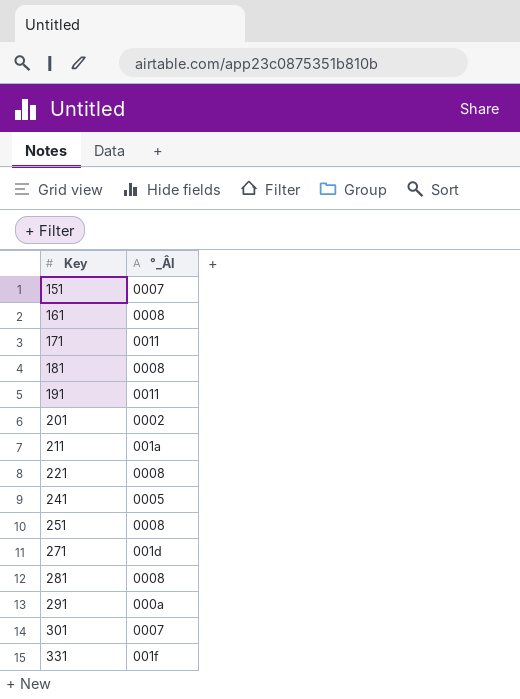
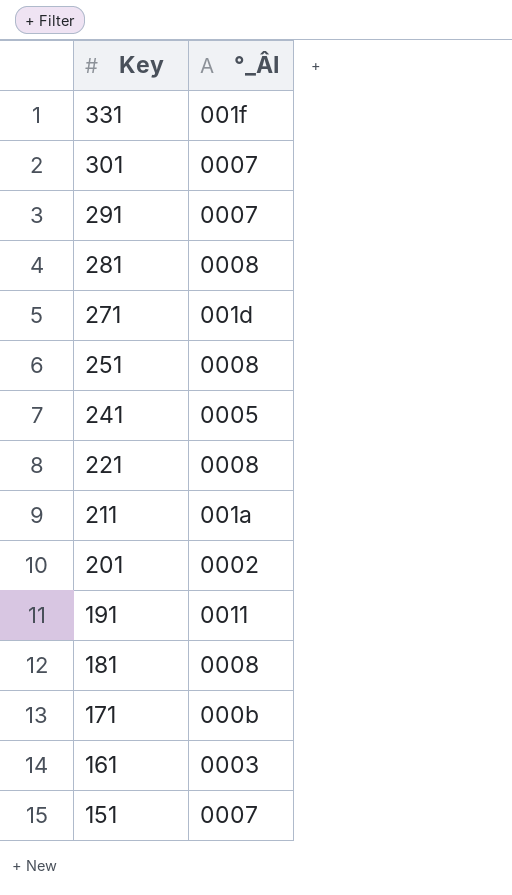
row order: Key ascending -> Key descending
291 | °_ÂI: 000a -> 0007
171 | °_ÂI: 0011 -> 000b
161 | °_ÂI: 0008 -> 0003

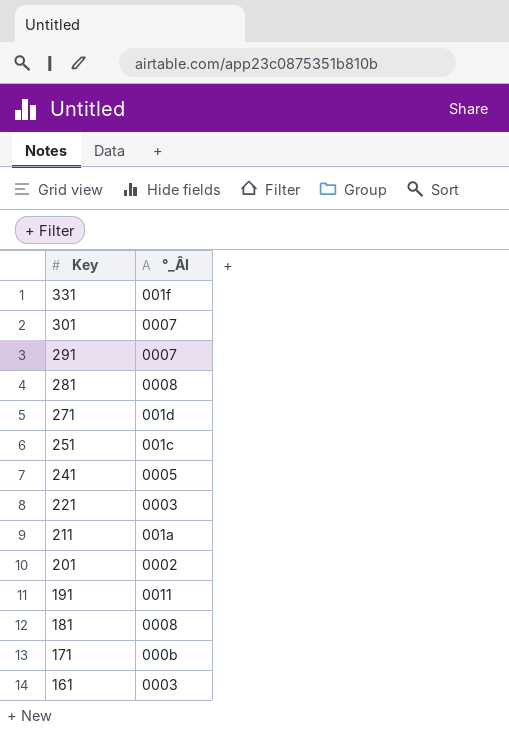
row 151: 0007 -> none
251 | °_ÂI: 0008 -> 001c
221 | °_ÂI: 0008 -> 0003

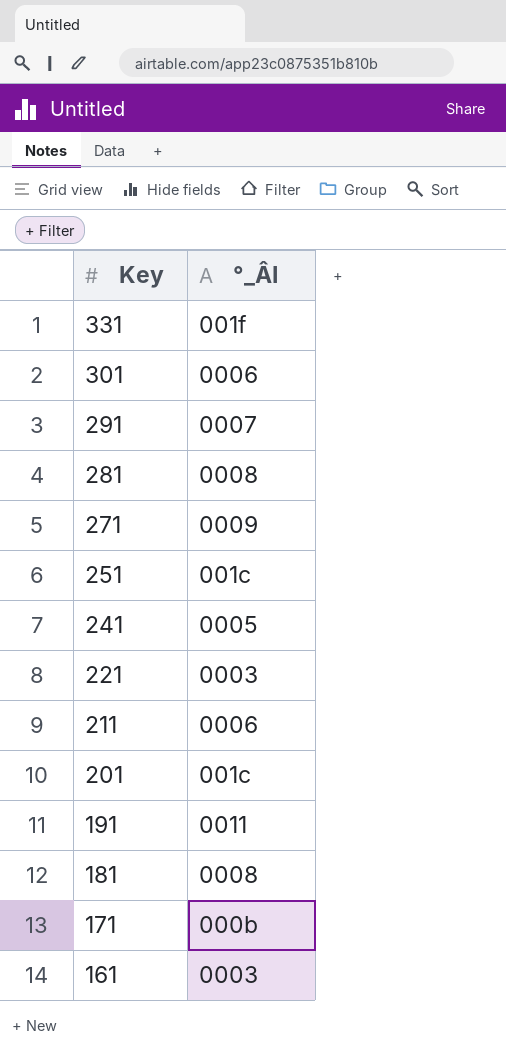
301 | °_ÂI: 0007 -> 0006
271 | °_ÂI: 001d -> 0009
211 | °_ÂI: 001a -> 0006
201 | °_ÂI: 0002 -> 001c

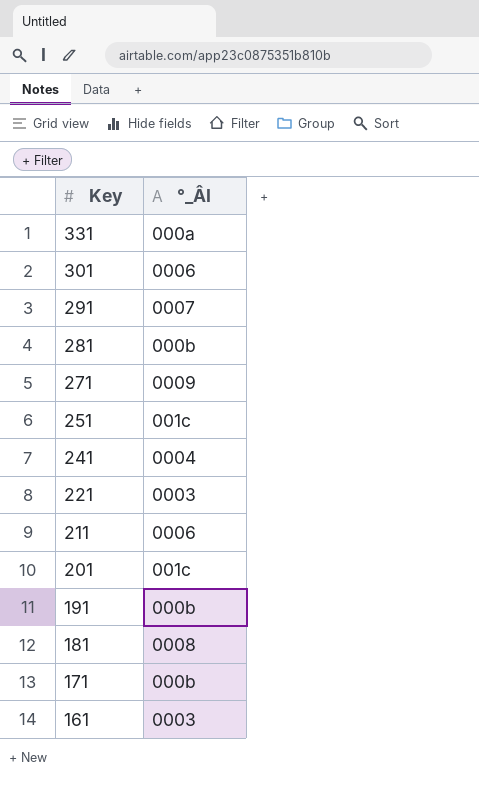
331 | °_ÂI: 001f -> 000a
281 | °_ÂI: 0008 -> 000b
241 | °_ÂI: 0005 -> 0004
191 | °_ÂI: 0011 -> 000b

